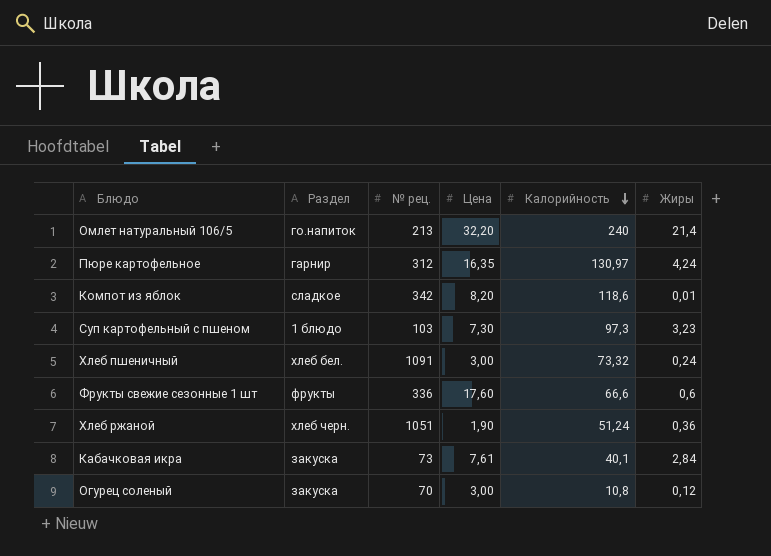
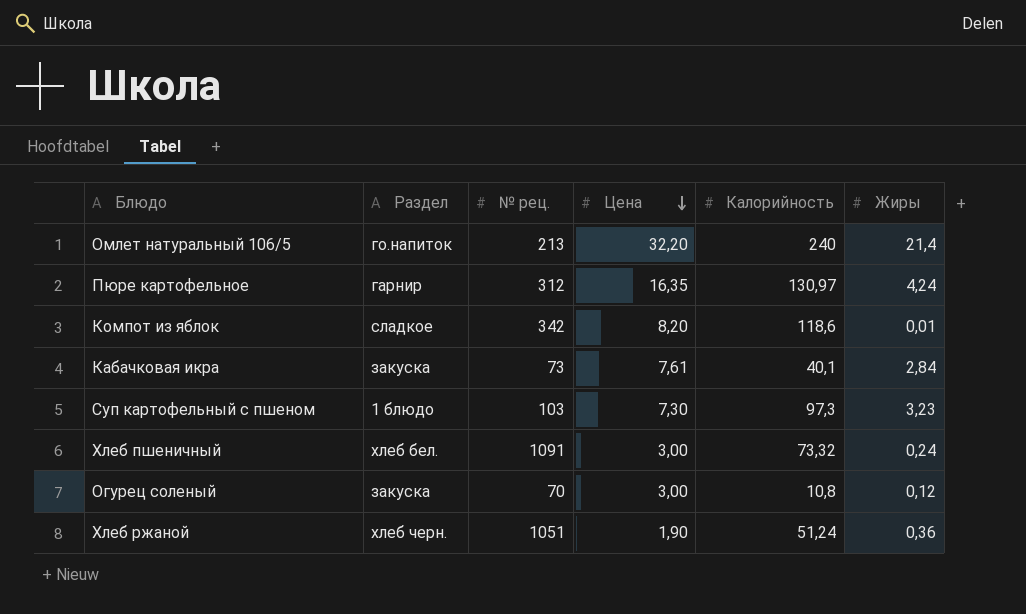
row order: Калорийность descending -> Цена descending
row Фрукты свежие сезонные 1 шт: фрукты | 336 | 17,60 | 66,6 | 0,6 -> none

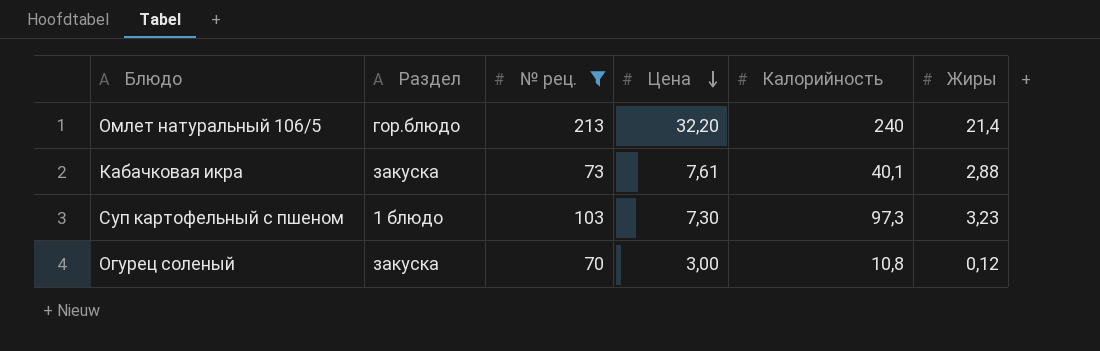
filter: none -> № рец. <= 213
Омлет натуральный 106/5 | Раздел: го.напиток -> гор.блюдо
Кабачковая икра | Жиры: 2,84 -> 2,88

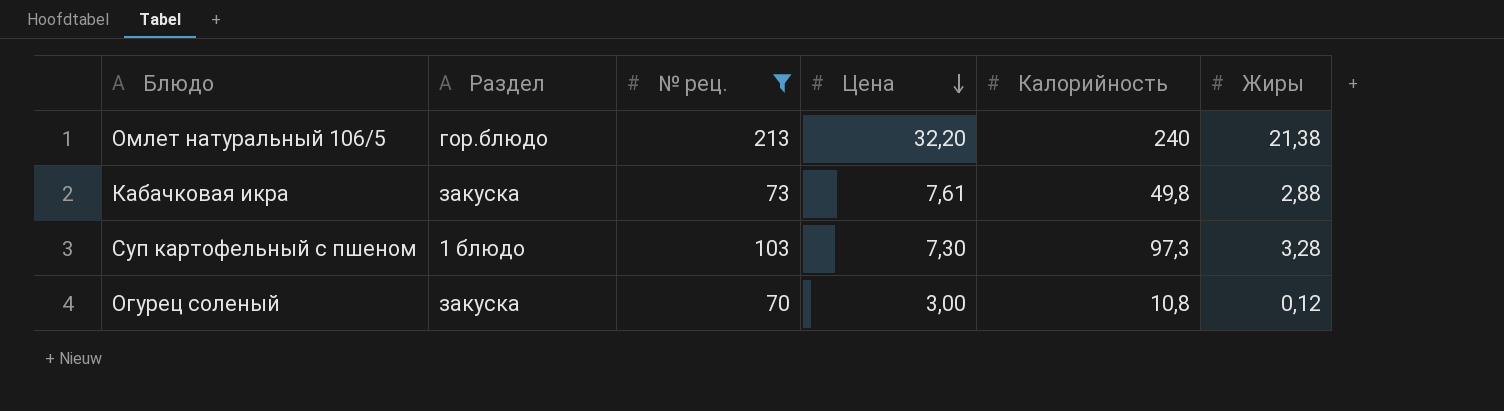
Омлет натуральный 106/5 | Жиры: 21,4 -> 21,38
Кабачковая икра | Калорийность: 40,1 -> 49,8
Суп картофельный с пшеном | Жиры: 3,23 -> 3,28

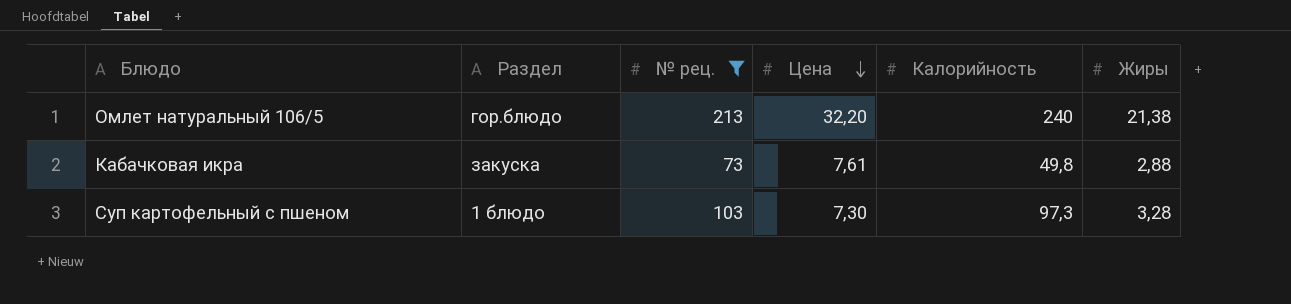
row Огурец соленый: закуска | 70 | 3,00 | 10,8 | 0,12 -> none

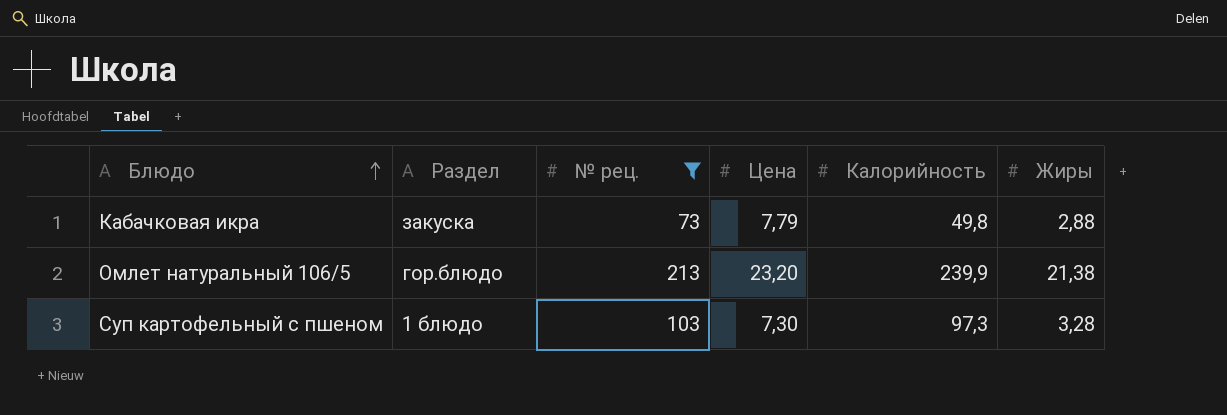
row order: Цена descending -> Блюдо ascending
Кабачковая икра | Цена: 7,61 -> 7,79
Омлет натуральный 106/5 | Цена: 32,20 -> 23,20
Омлет натуральный 106/5 | Калорийность: 240 -> 239,9

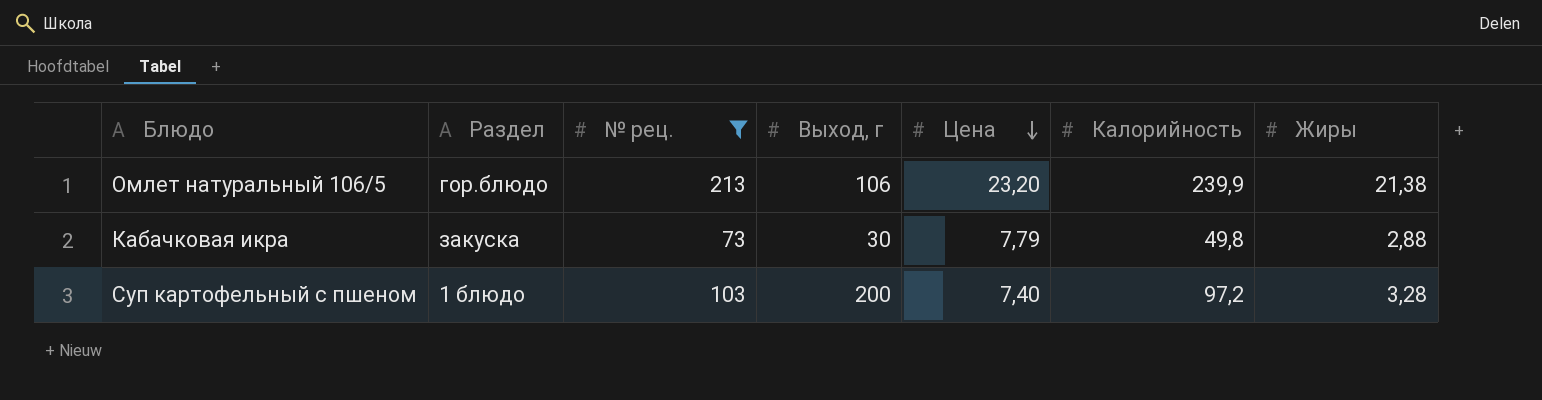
row order: Блюдо ascending -> Цена descending
column Выход, г | position: none -> 4
Суп картофельный с пшеном | Цена: 7,30 -> 7,40
Суп картофельный с пшеном | Калорийность: 97,3 -> 97,2

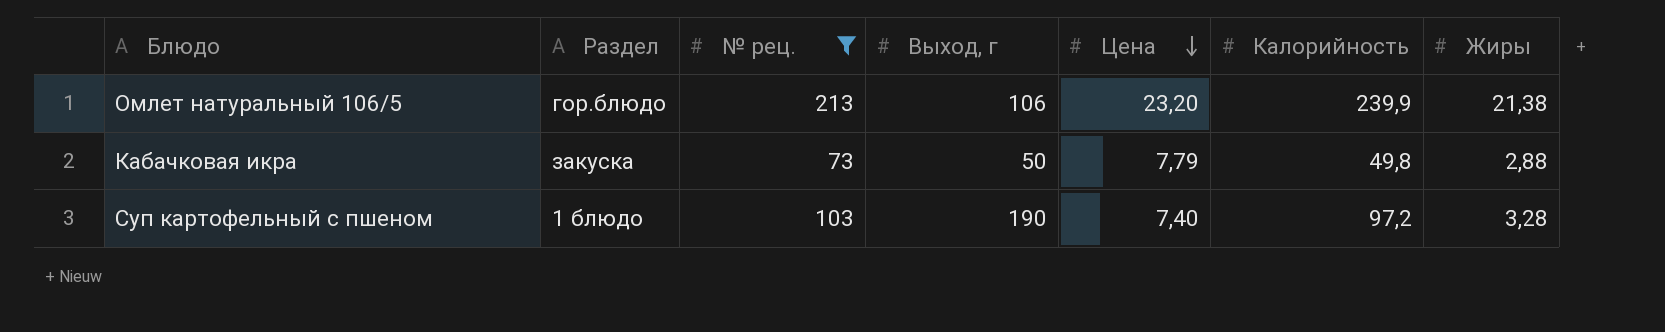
Кабачковая икра | Выход, г: 30 -> 50
Суп картофельный с пшеном | Выход, г: 200 -> 190

